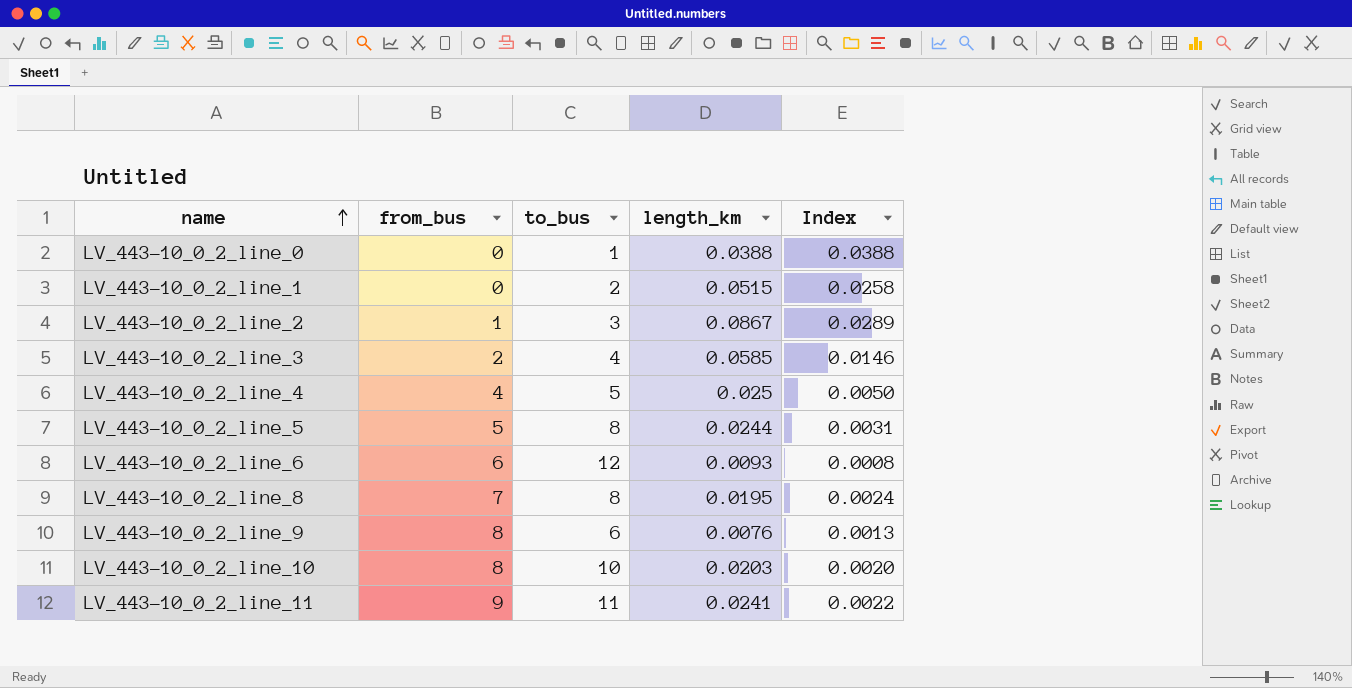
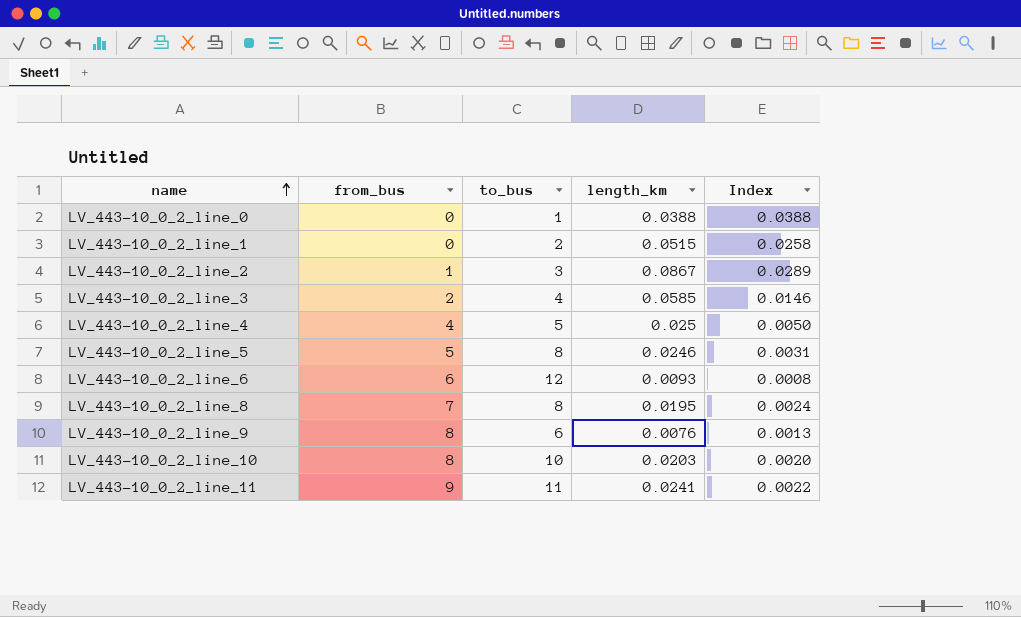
LV_443-10_0_2_line_5 | length_km: 0.0244 -> 0.0246

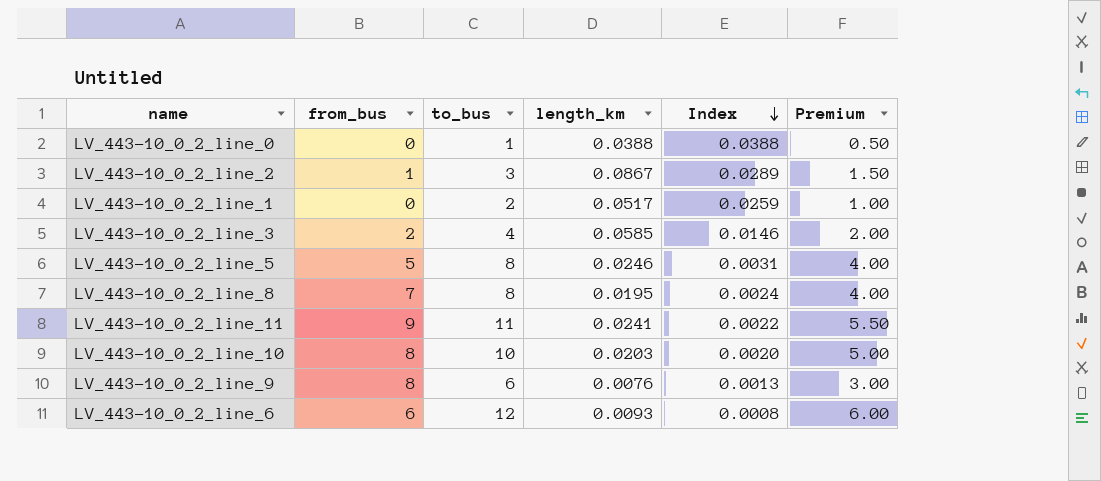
row order: name ascending -> Index descending
column Premium | formula: none -> [to_bus] * 0.5
row LV_443-10_0_2_line_4: 4 | 5 | 0.025 | 0.0050 -> none
LV_443-10_0_2_line_1 | length_km: 0.0515 -> 0.0517
LV_443-10_0_2_line_1 | Index: 0.0258 -> 0.0259

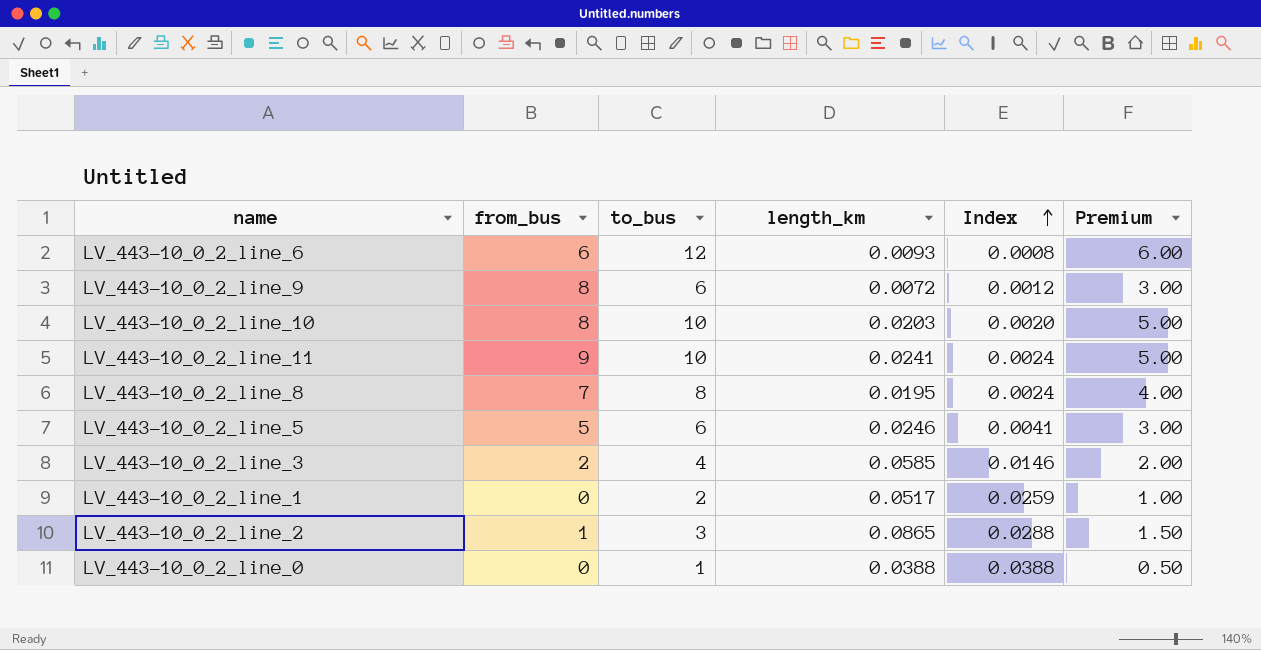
row order: Index descending -> Index ascending
LV_443-10_0_2_line_9 | length_km: 0.0076 -> 0.0072
LV_443-10_0_2_line_9 | Index: 0.0013 -> 0.0012
LV_443-10_0_2_line_11 | to_bus: 11 -> 10
LV_443-10_0_2_line_11 | Index: 0.0022 -> 0.0024
LV_443-10_0_2_line_11 | Premium: 5.50 -> 5.00
LV_443-10_0_2_line_5 | to_bus: 8 -> 6
LV_443-10_0_2_line_5 | Index: 0.0031 -> 0.0041
LV_443-10_0_2_line_5 | Premium: 4.00 -> 3.00
LV_443-10_0_2_line_2 | length_km: 0.0867 -> 0.0865
LV_443-10_0_2_line_2 | Index: 0.0289 -> 0.0288

